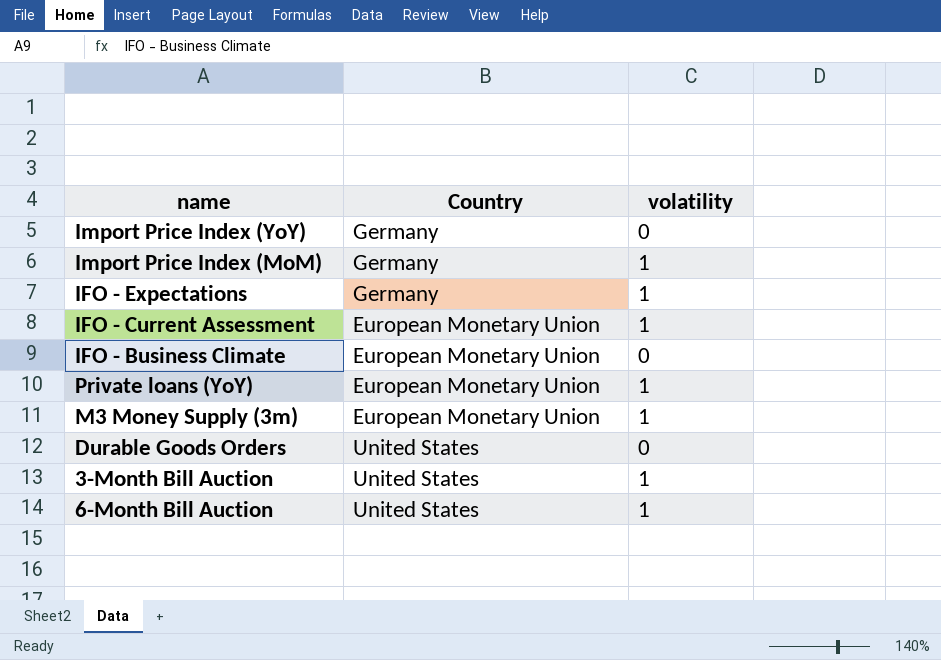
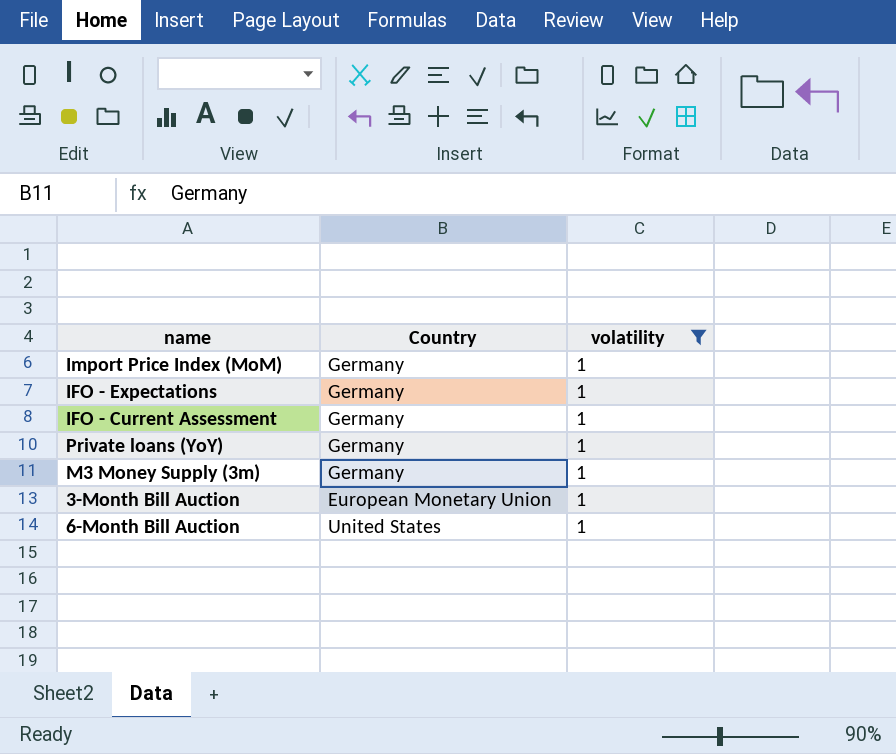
filter: none -> volatility = 1
IFO - Current Assessment | Country: European Monetary Union -> Germany
Private loans (YoY) | Country: European Monetary Union -> Germany
M3 Money Supply (3m) | Country: European Monetary Union -> Germany
3-Month Bill Auction | Country: United States -> European Monetary Union

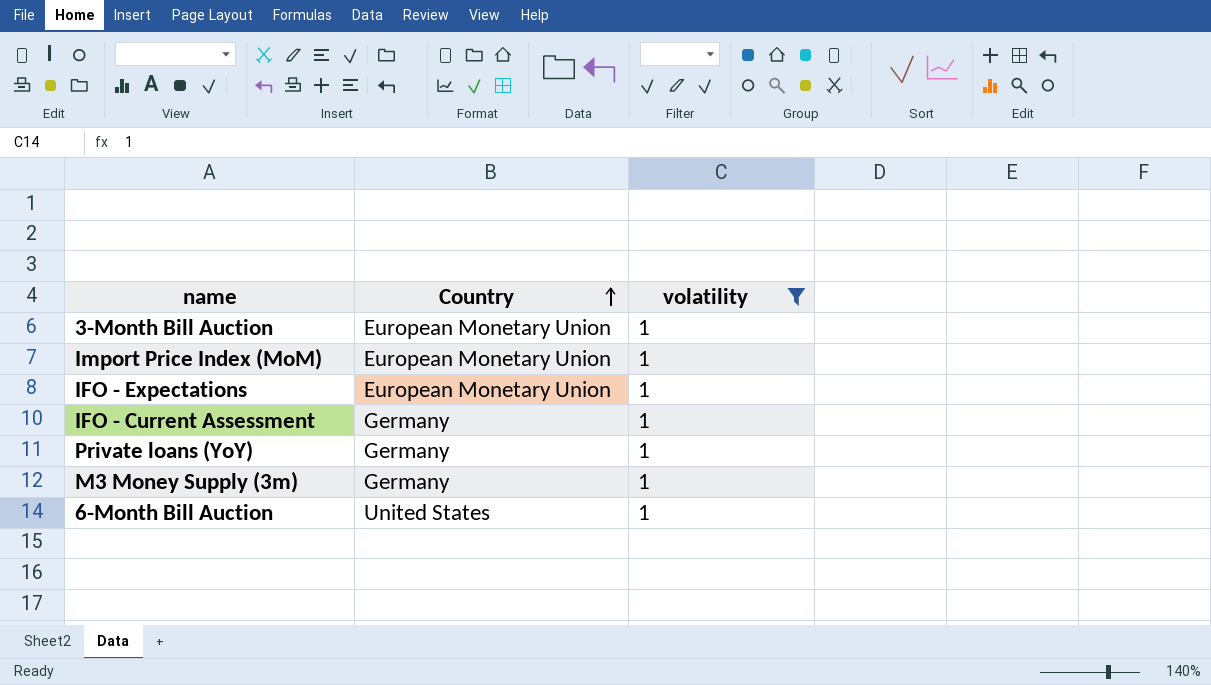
row order: none -> Country ascending
Import Price Index (MoM) | Country: Germany -> European Monetary Union
IFO - Expectations | Country: Germany -> European Monetary Union

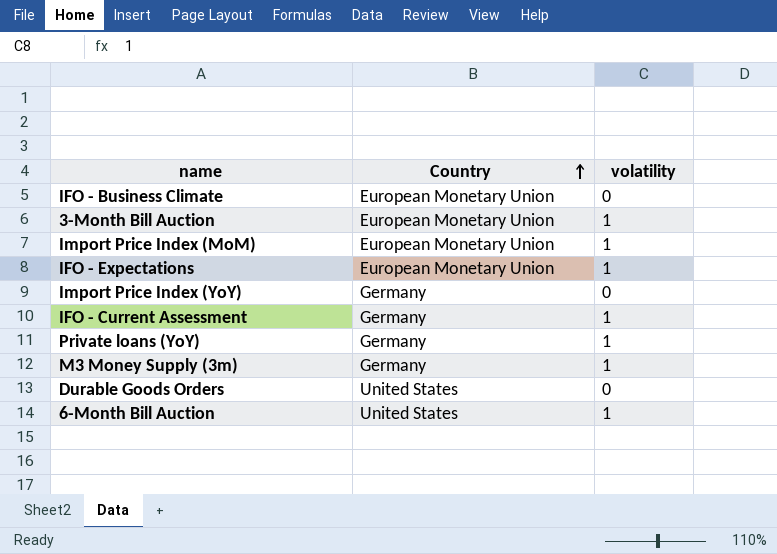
filter: volatility = 1 -> none

